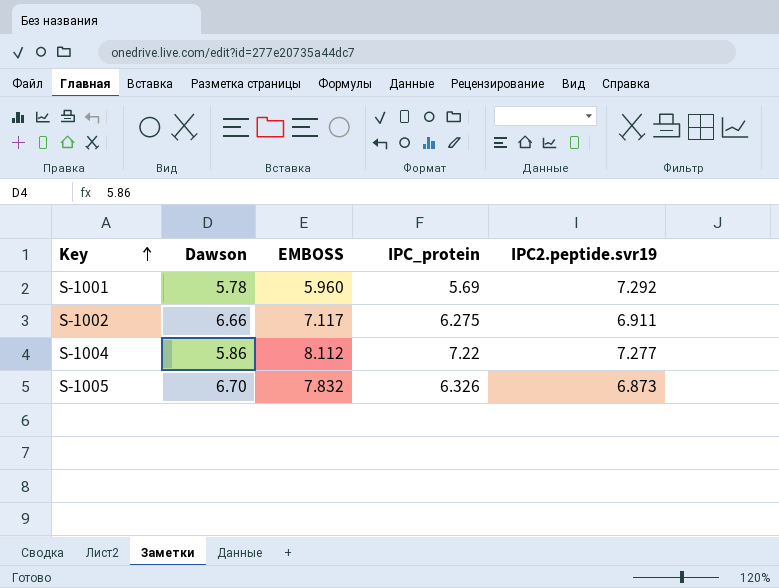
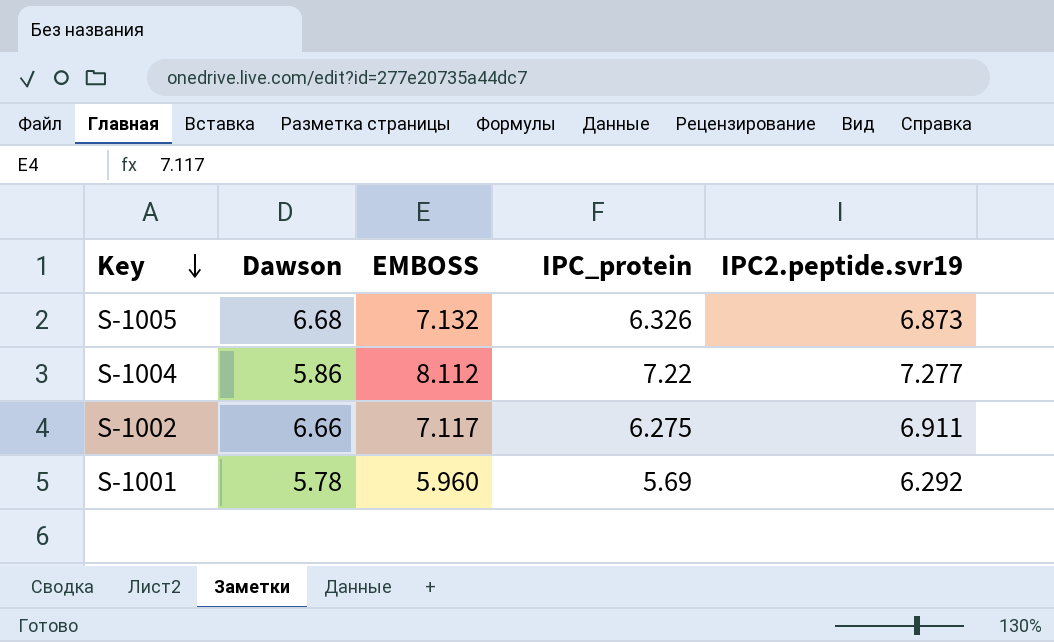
row order: Key ascending -> Key descending
S-1005 | Dawson: 6.70 -> 6.68
S-1005 | EMBOSS: 7.832 -> 7.132
S-1001 | IPC2.peptide.svr19: 7.292 -> 6.292

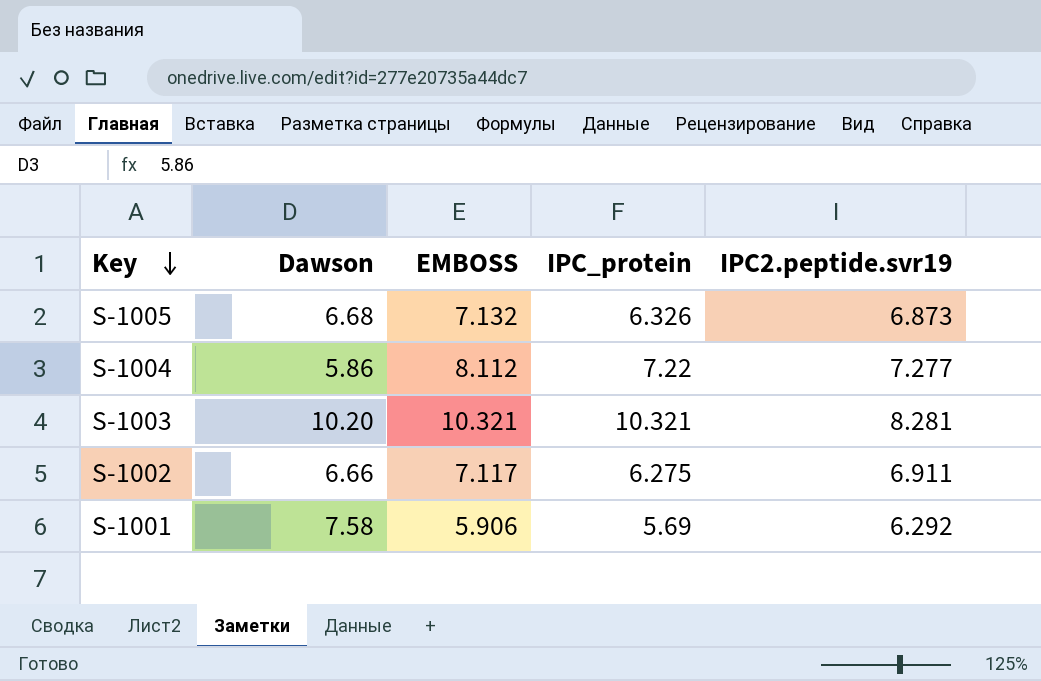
row S-1003: none -> 10.20 | 10.321 | 10.321 | 8.281
S-1001 | Dawson: 5.78 -> 7.58
S-1001 | EMBOSS: 5.960 -> 5.906

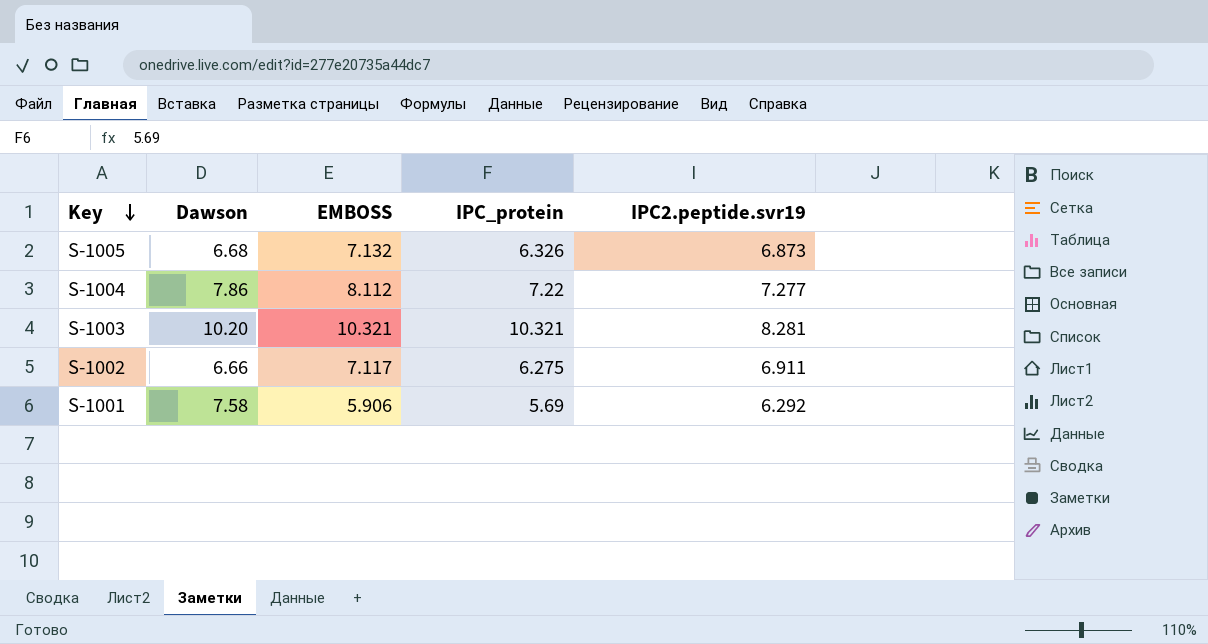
S-1004 | Dawson: 5.86 -> 7.86

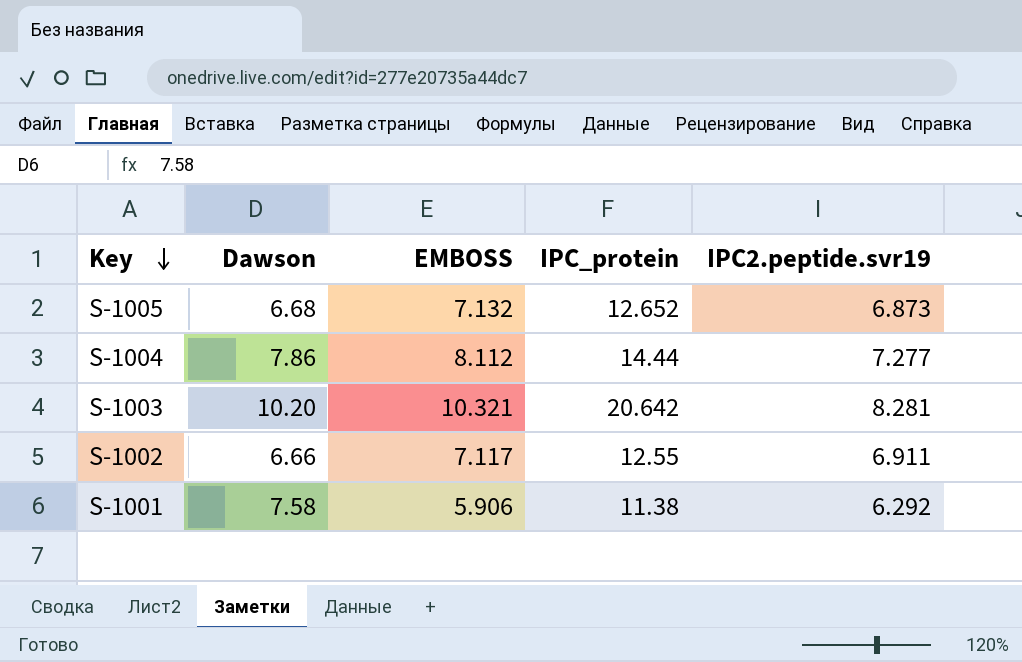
S-1005 | IPC_protein: 6.326 -> 12.652
S-1004 | IPC_protein: 7.22 -> 14.44
S-1003 | IPC_protein: 10.321 -> 20.642
S-1002 | IPC_protein: 6.275 -> 12.55
S-1001 | IPC_protein: 5.69 -> 11.38

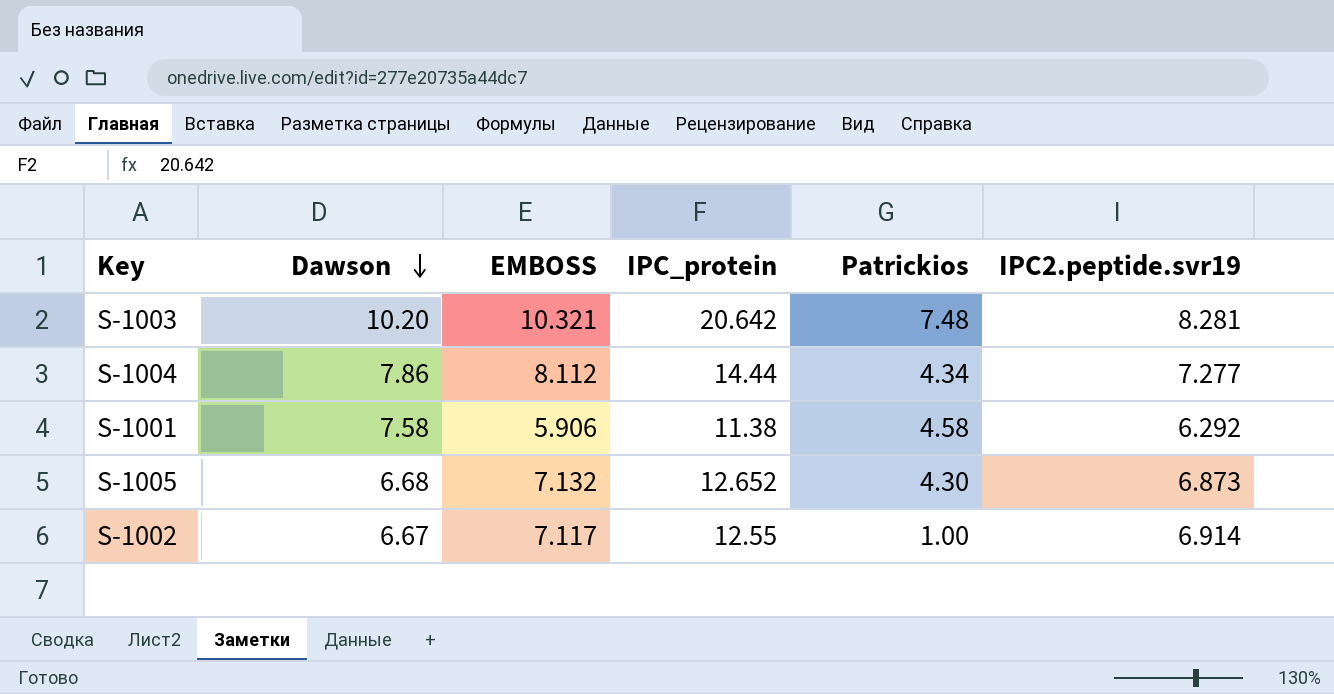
row order: Key descending -> Dawson descending
column Patrickios | position: none -> 5
S-1002 | Dawson: 6.66 -> 6.67
S-1002 | IPC2.peptide.svr19: 6.911 -> 6.914

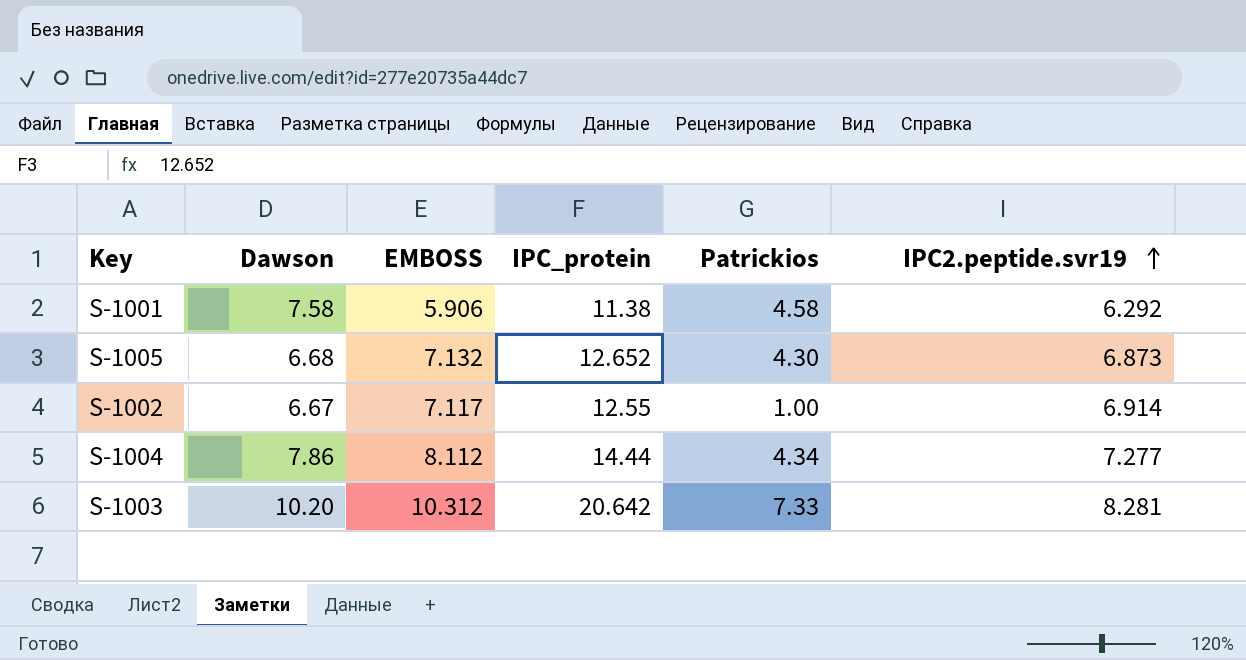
row order: Dawson descending -> IPC2.peptide.svr19 ascending
S-1003 | EMBOSS: 10.321 -> 10.312
S-1003 | Patrickios: 7.48 -> 7.33

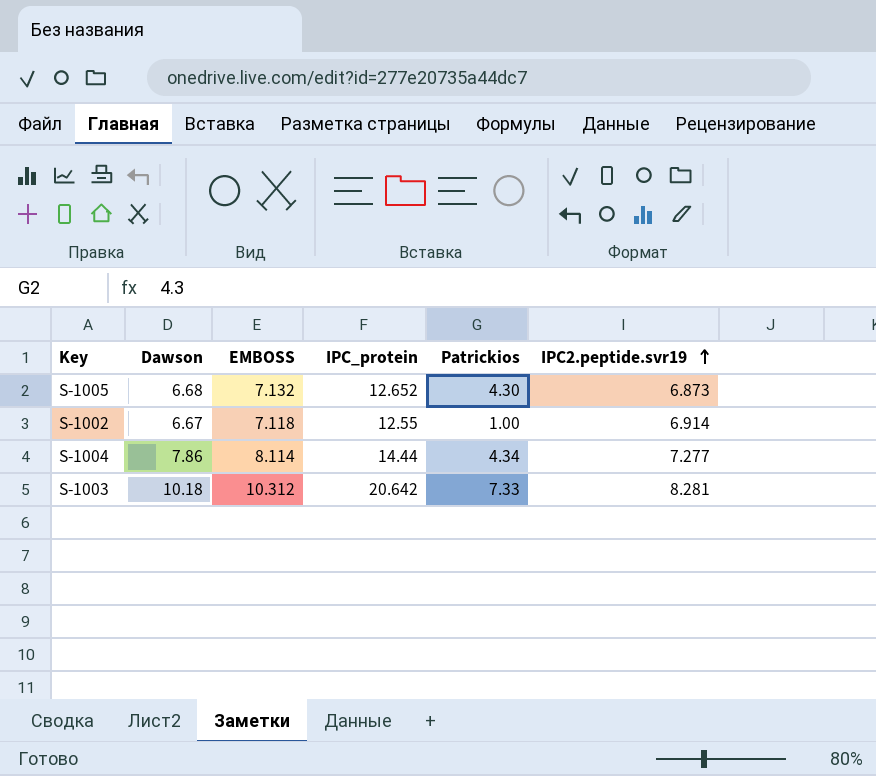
row S-1001: 7.58 | 5.906 | 11.38 | 4.58 | 6.292 -> none
S-1002 | EMBOSS: 7.117 -> 7.118
S-1004 | EMBOSS: 8.112 -> 8.114
S-1003 | Dawson: 10.20 -> 10.18

